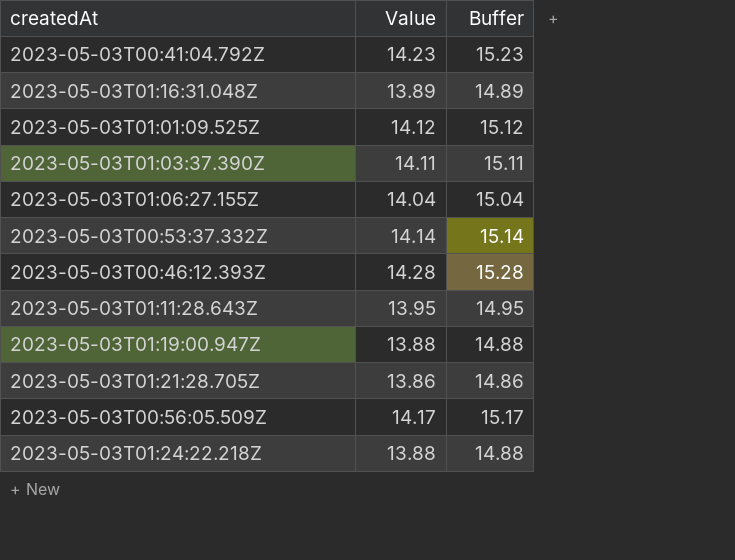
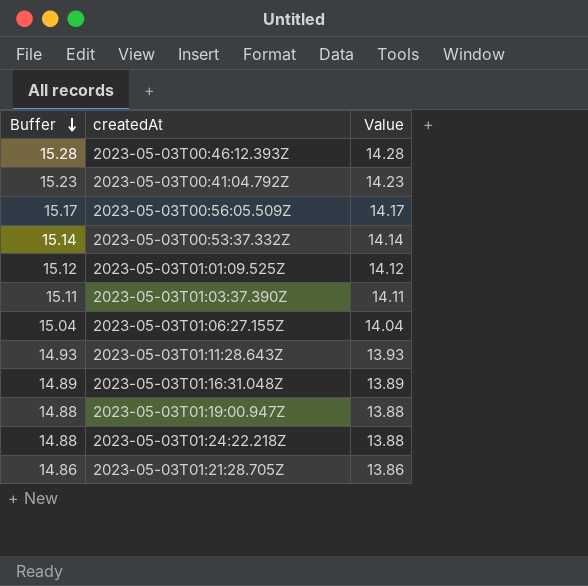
row order: none -> Buffer descending
column Buffer | position: 3 -> 1
2023-05-03T01:11:28.643Z | Buffer: 14.95 -> 14.93
2023-05-03T01:11:28.643Z | Value: 13.95 -> 13.93

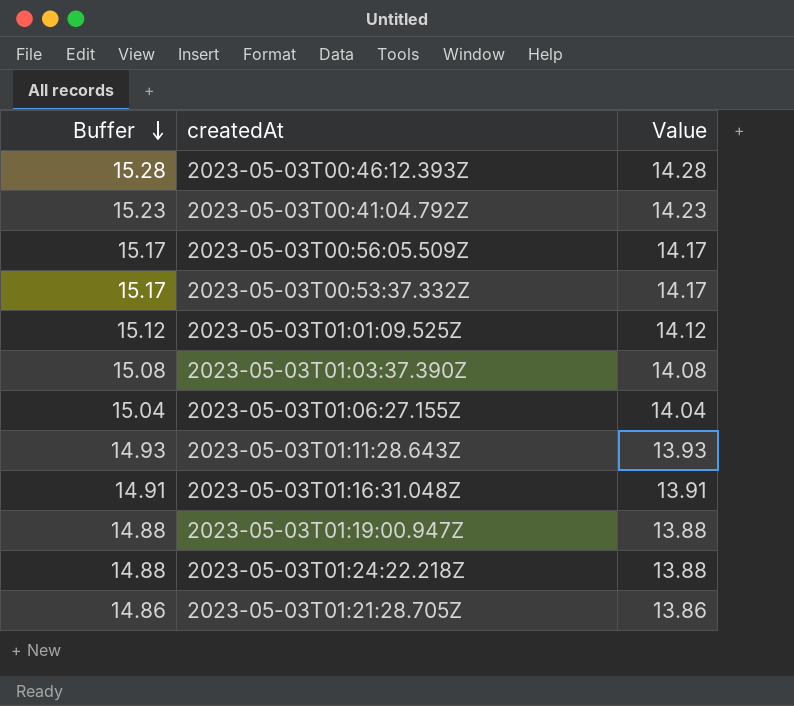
2023-05-03T00:53:37.332Z | Buffer: 15.14 -> 15.17
2023-05-03T00:53:37.332Z | Value: 14.14 -> 14.17
2023-05-03T01:03:37.390Z | Buffer: 15.11 -> 15.08
2023-05-03T01:03:37.390Z | Value: 14.11 -> 14.08
2023-05-03T01:16:31.048Z | Buffer: 14.89 -> 14.91
2023-05-03T01:16:31.048Z | Value: 13.89 -> 13.91

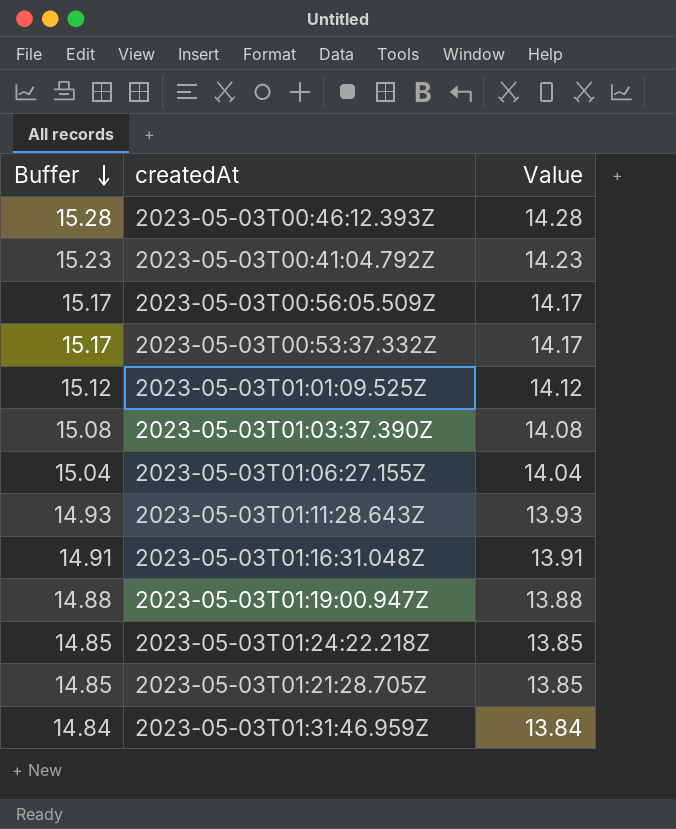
2023-05-03T01:24:22.218Z | Buffer: 14.88 -> 14.85
2023-05-03T01:24:22.218Z | Value: 13.88 -> 13.85
2023-05-03T01:21:28.705Z | Buffer: 14.86 -> 14.85
2023-05-03T01:21:28.705Z | Value: 13.86 -> 13.85
row 2023-05-03T01:31:46.959Z: none -> 14.84 | 13.84

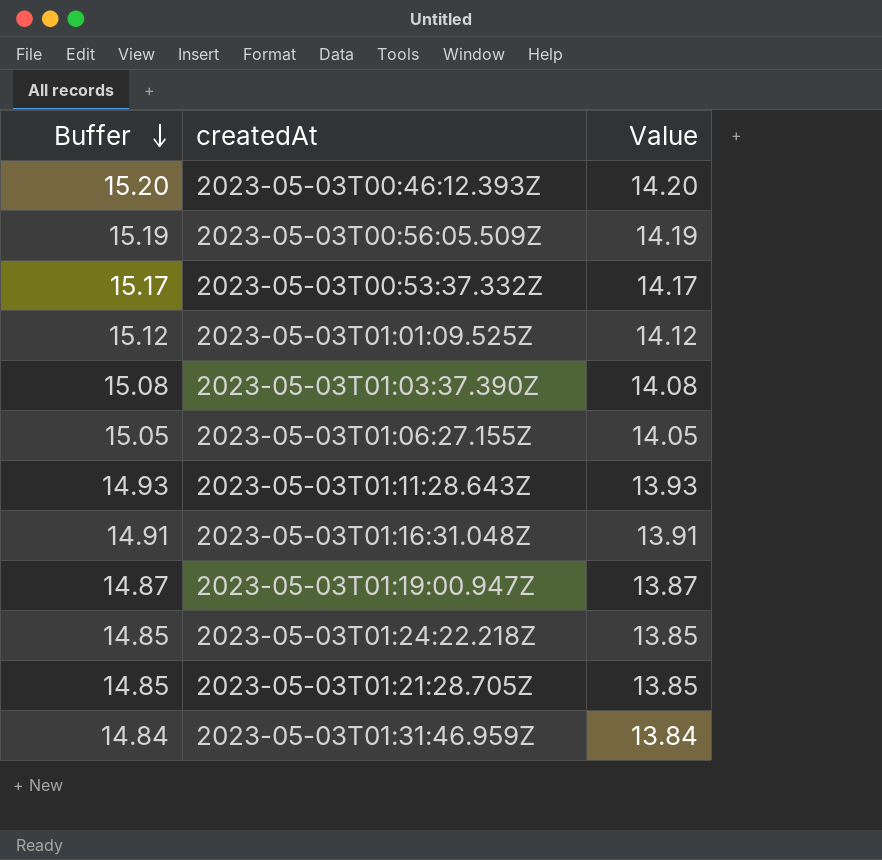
row 2023-05-03T00:41:04.792Z: 15.23 | 14.23 -> none
2023-05-03T00:46:12.393Z | Buffer: 15.28 -> 15.20
2023-05-03T00:46:12.393Z | Value: 14.28 -> 14.20
2023-05-03T00:56:05.509Z | Buffer: 15.17 -> 15.19
2023-05-03T00:56:05.509Z | Value: 14.17 -> 14.19
2023-05-03T01:06:27.155Z | Buffer: 15.04 -> 15.05
2023-05-03T01:06:27.155Z | Value: 14.04 -> 14.05
2023-05-03T01:19:00.947Z | Buffer: 14.88 -> 14.87
2023-05-03T01:19:00.947Z | Value: 13.88 -> 13.87

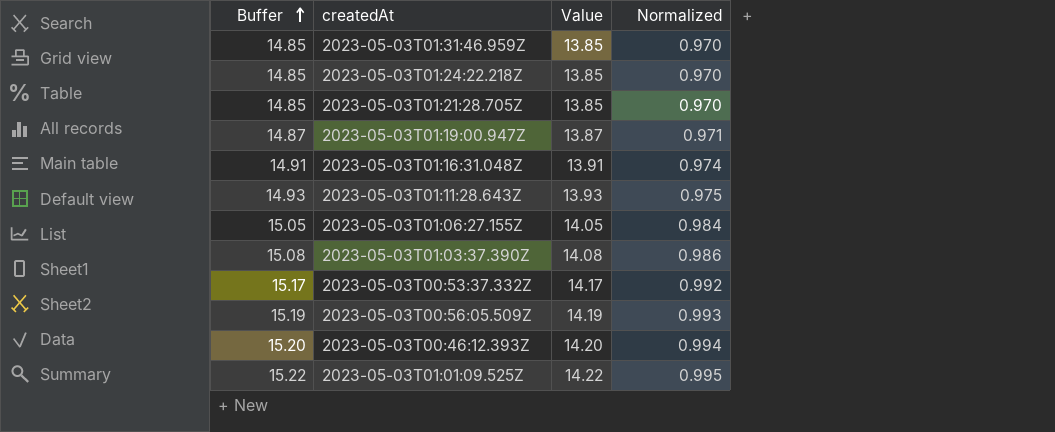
row order: Buffer descending -> Buffer ascending
column Normalized | formula: none -> [Value] * 0.07
2023-05-03T01:31:46.959Z | Buffer: 14.84 -> 14.85
2023-05-03T01:31:46.959Z | Value: 13.84 -> 13.85
2023-05-03T01:01:09.525Z | Buffer: 15.12 -> 15.22
2023-05-03T01:01:09.525Z | Value: 14.12 -> 14.22

